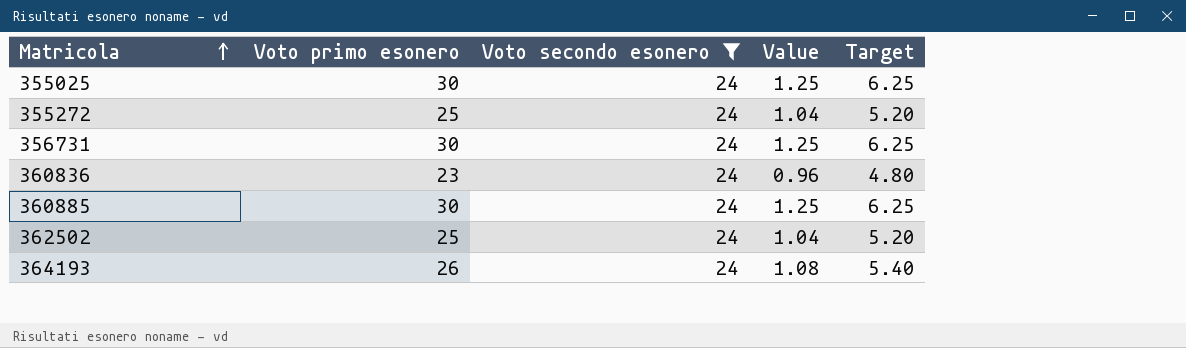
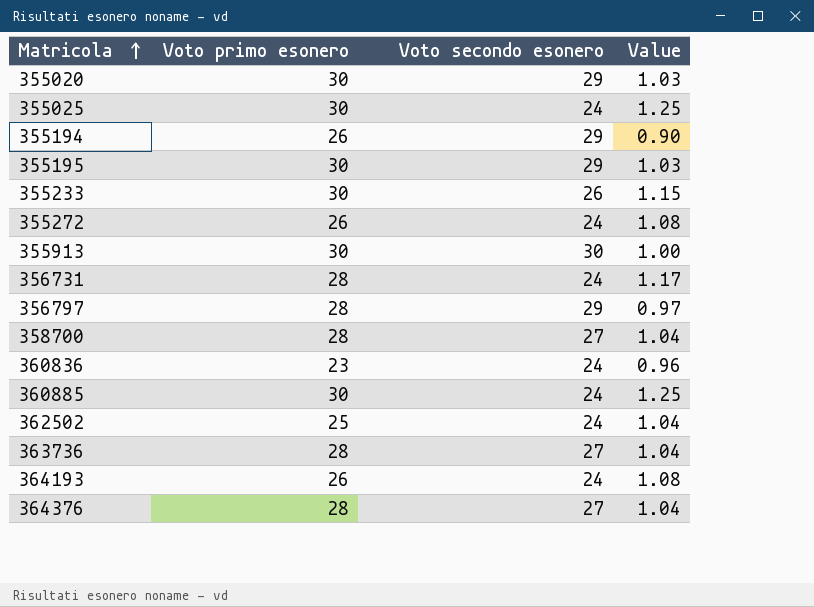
filter: Voto secondo esonero = 24 -> none
column Target | formula: [Value] * 5 -> none
355272 | Voto primo esonero: 25 -> 26
355272 | Value: 1.04 -> 1.08
356731 | Voto primo esonero: 30 -> 28
356731 | Value: 1.25 -> 1.17

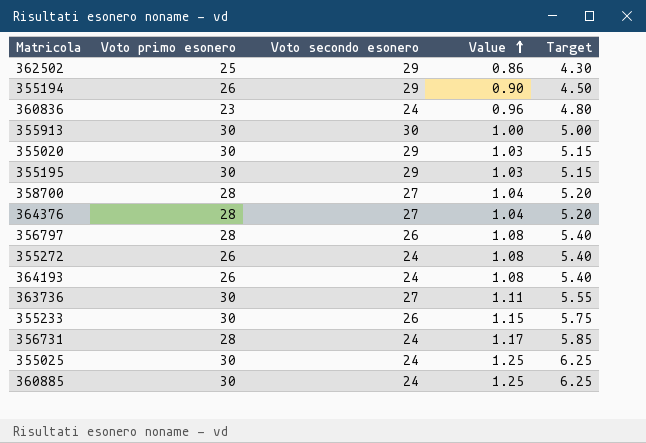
row order: Matricola ascending -> Value ascending
column Target | formula: none -> [Value] * 5
362502 | Voto secondo esonero: 24 -> 29
362502 | Value: 1.04 -> 0.86
356797 | Voto secondo esonero: 29 -> 26
356797 | Value: 0.97 -> 1.08
363736 | Voto primo esonero: 28 -> 30
363736 | Value: 1.04 -> 1.11

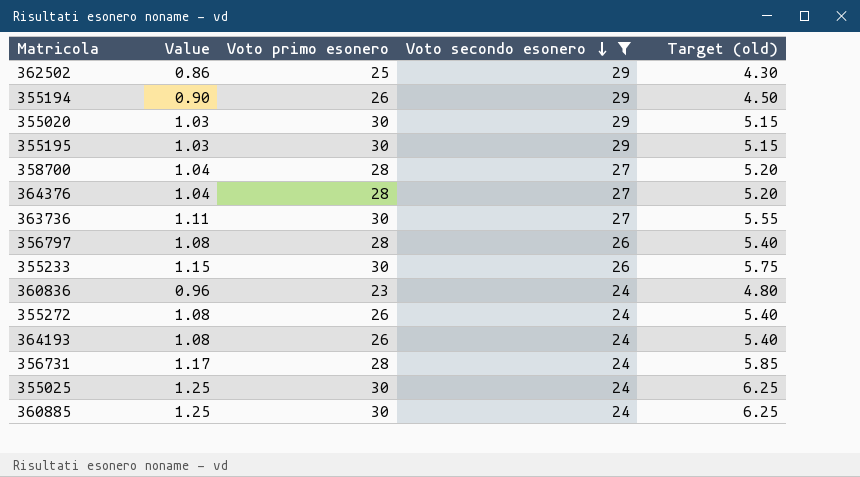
filter: none -> Voto secondo esonero != 30
row order: Value ascending -> Voto secondo esonero descending
column Value | position: 4 -> 2
column name: Target -> Target (old)

